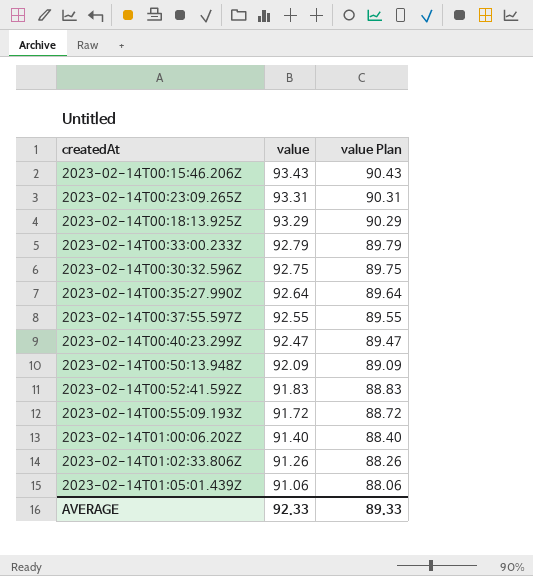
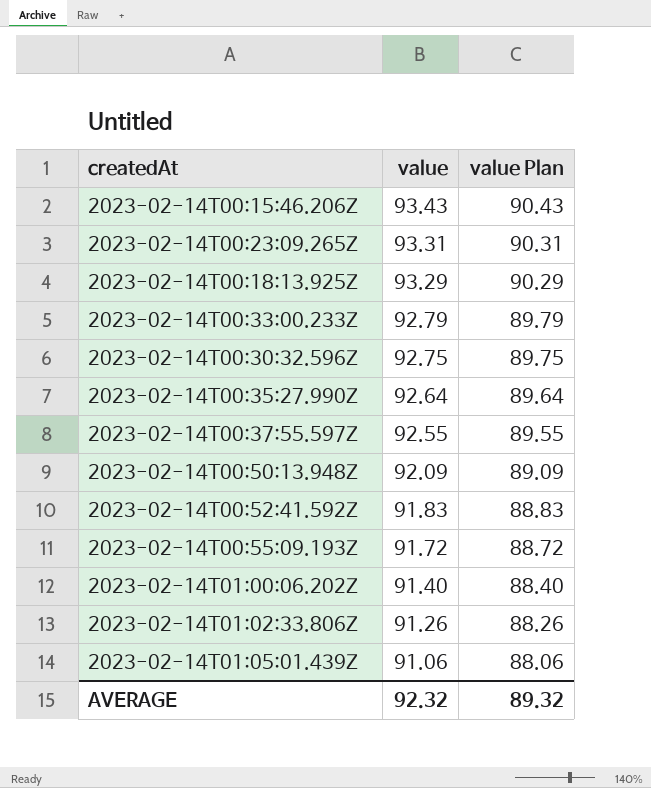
row 2023-02-14T00:40:23.299Z: 92.47 | 89.47 -> none
AVERAGE | value: 92.33 -> 92.32
AVERAGE | value Plan: 89.33 -> 89.32

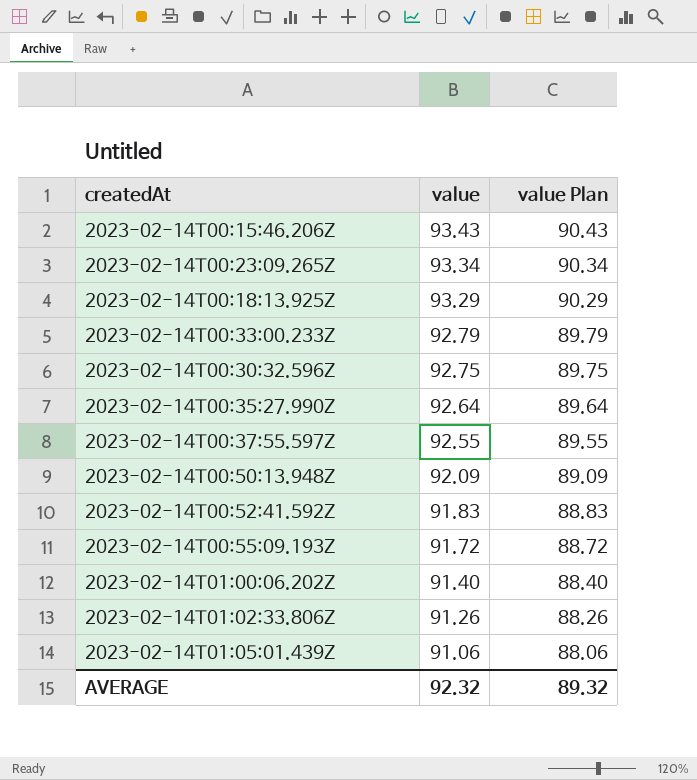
2023-02-14T00:23:09.265Z | value: 93.31 -> 93.34
2023-02-14T00:23:09.265Z | value Plan: 90.31 -> 90.34

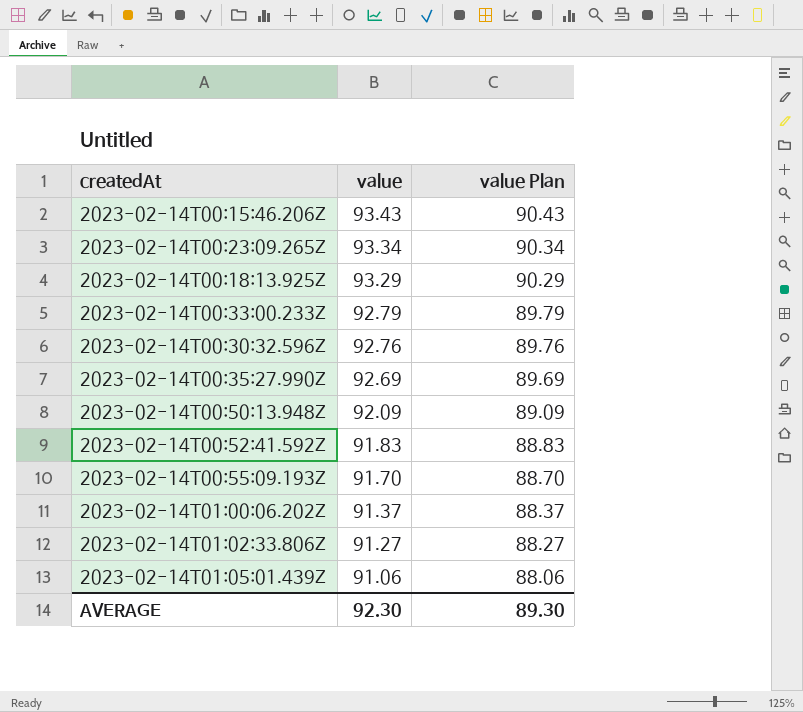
row 2023-02-14T00:37:55.597Z: 92.55 | 89.55 -> none
2023-02-14T00:30:32.596Z | value: 92.75 -> 92.76
2023-02-14T00:30:32.596Z | value Plan: 89.75 -> 89.76
2023-02-14T00:35:27.990Z | value: 92.64 -> 92.69
2023-02-14T00:35:27.990Z | value Plan: 89.64 -> 89.69
2023-02-14T00:55:09.193Z | value: 91.72 -> 91.70
2023-02-14T00:55:09.193Z | value Plan: 88.72 -> 88.70
2023-02-14T01:00:06.202Z | value: 91.40 -> 91.37
2023-02-14T01:00:06.202Z | value Plan: 88.40 -> 88.37
2023-02-14T01:02:33.806Z | value: 91.26 -> 91.27
2023-02-14T01:02:33.806Z | value Plan: 88.26 -> 88.27
AVERAGE | value: 92.32 -> 92.30
AVERAGE | value Plan: 89.32 -> 89.30

